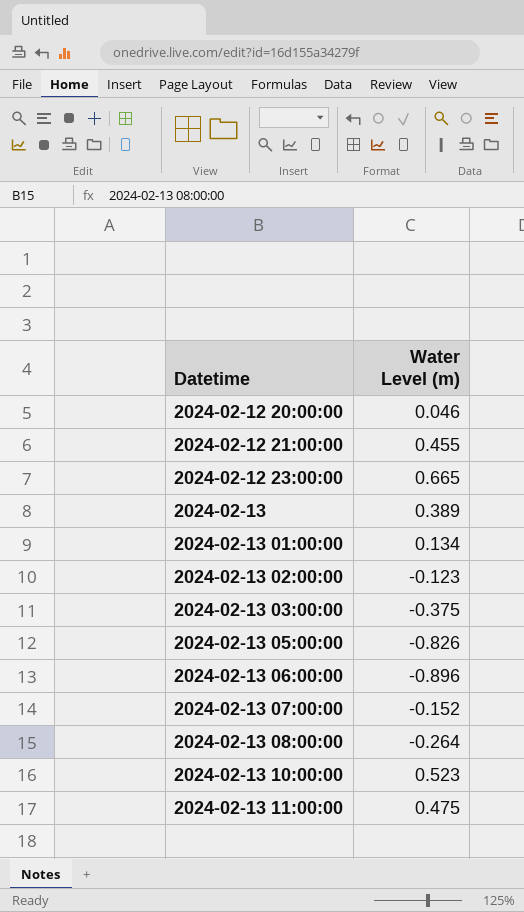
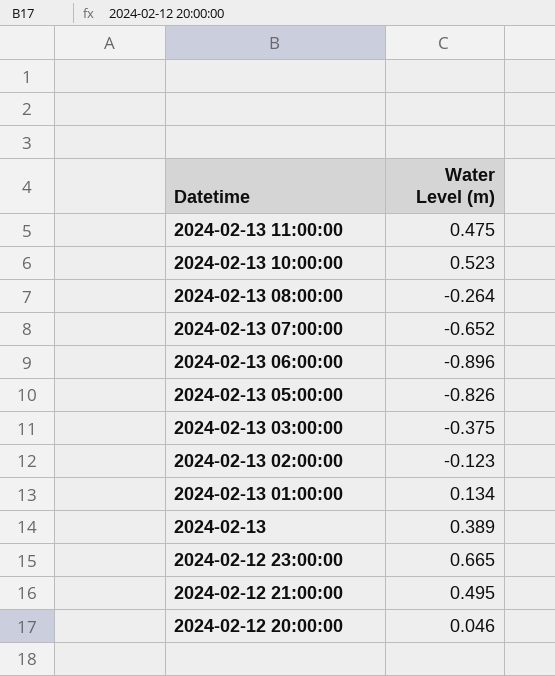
row order: Datetime ascending -> Datetime descending
2024-02-13 07:00:00 | Water Level (m): -0.152 -> -0.652
2024-02-12 21:00:00 | Water Level (m): 0.455 -> 0.495

